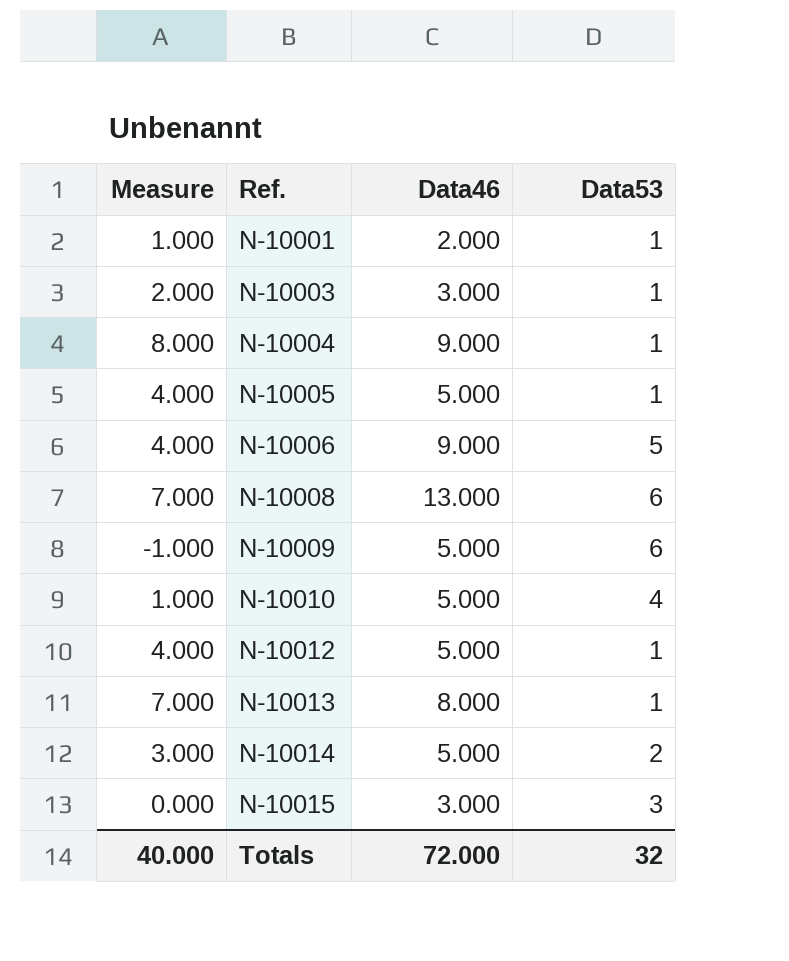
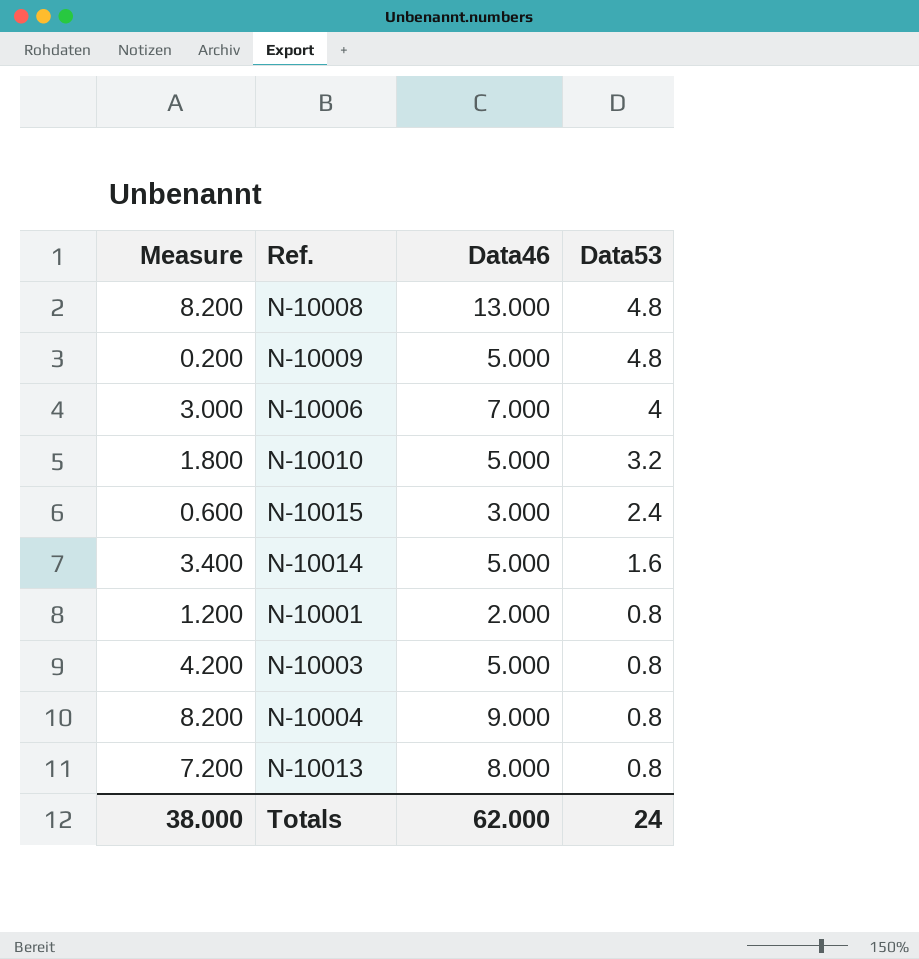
row order: Ref. ascending -> Data53 descending
row N-10005: 4.000 | 5.000 | 1 -> none
row N-10012: 4.000 | 5.000 | 1 -> none
N-10008 | Measure: 7.000 -> 8.200
N-10008 | Data53: 6 -> 4.8
N-10009 | Measure: -1.000 -> 0.200
N-10009 | Data53: 6 -> 4.8
N-10006 | Measure: 4.000 -> 3.000
N-10006 | Data46: 9.000 -> 7.000
N-10006 | Data53: 5 -> 4
N-10010 | Measure: 1.000 -> 1.800
N-10010 | Data53: 4 -> 3.2
N-10015 | Measure: 0.000 -> 0.600
N-10015 | Data53: 3 -> 2.4
N-10014 | Measure: 3.000 -> 3.400
N-10014 | Data53: 2 -> 1.6
N-10001 | Measure: 1.000 -> 1.200
N-10001 | Data53: 1 -> 0.8
N-10003 | Measure: 2.000 -> 4.200
N-10003 | Data46: 3.000 -> 5.000
N-10003 | Data53: 1 -> 0.8
N-10004 | Measure: 8.000 -> 8.200
N-10004 | Data53: 1 -> 0.8
N-10013 | Measure: 7.000 -> 7.200
N-10013 | Data53: 1 -> 0.8
Totals | Measure: 40.000 -> 38.000
Totals | Data46: 72.000 -> 62.000
Totals | Data53: 32 -> 24

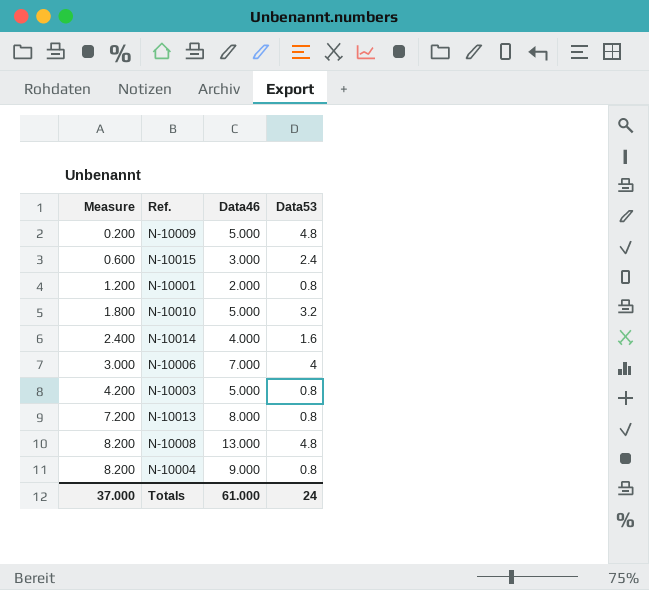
row order: Data53 descending -> Measure ascending
N-10014 | Measure: 3.400 -> 2.400
N-10014 | Data46: 5.000 -> 4.000
Totals | Measure: 38.000 -> 37.000
Totals | Data46: 62.000 -> 61.000

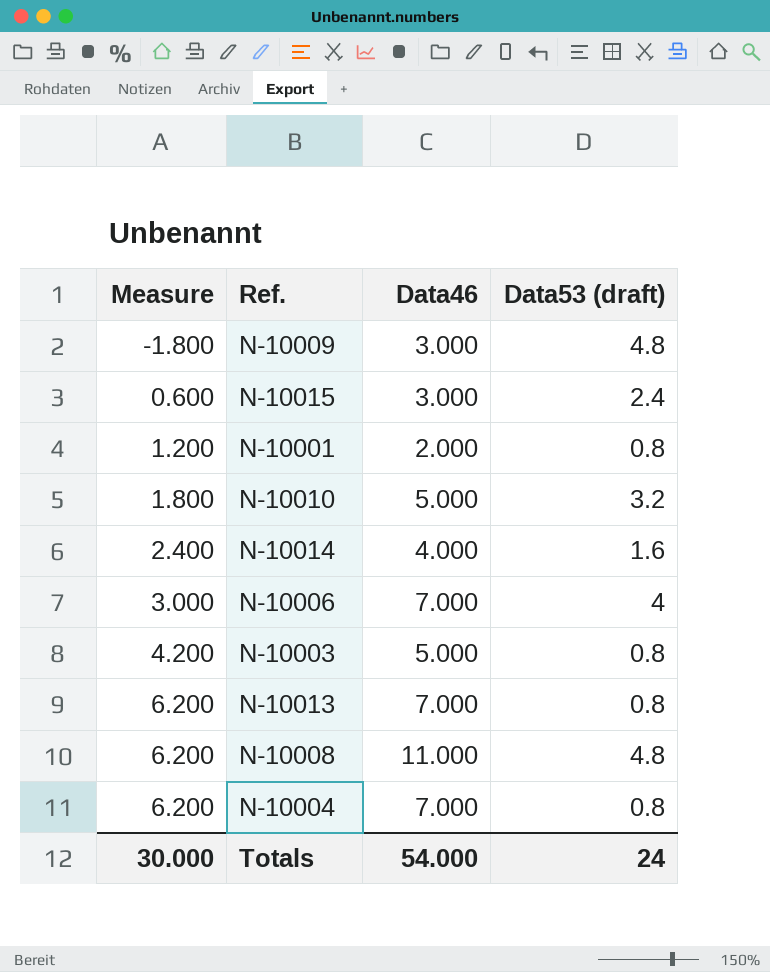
column name: Data53 -> Data53 (draft)
N-10009 | Measure: 0.200 -> -1.800
N-10009 | Data46: 5.000 -> 3.000
N-10013 | Measure: 7.200 -> 6.200
N-10013 | Data46: 8.000 -> 7.000
N-10008 | Measure: 8.200 -> 6.200
N-10008 | Data46: 13.000 -> 11.000
N-10004 | Measure: 8.200 -> 6.200
N-10004 | Data46: 9.000 -> 7.000
Totals | Measure: 37.000 -> 30.000
Totals | Data46: 61.000 -> 54.000

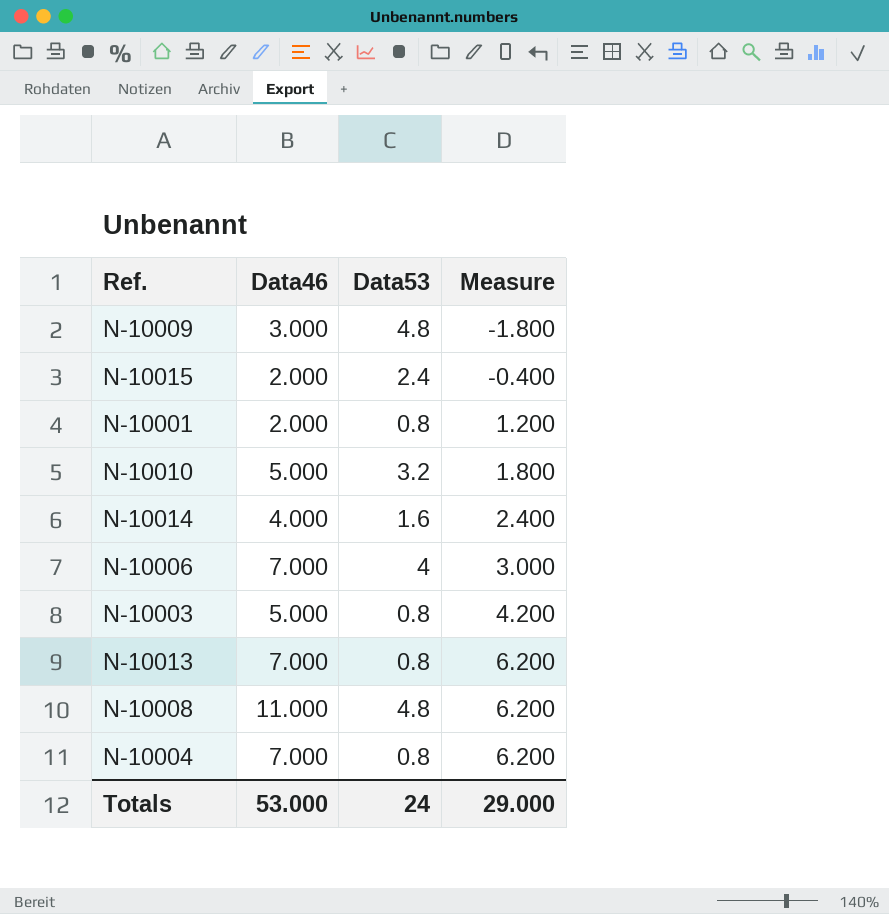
column name: Data53 (draft) -> Data53
column Measure | position: 1 -> 4
N-10015 | Data46: 3.000 -> 2.000
N-10015 | Measure: 0.600 -> -0.400
Totals | Data46: 54.000 -> 53.000
Totals | Measure: 30.000 -> 29.000

